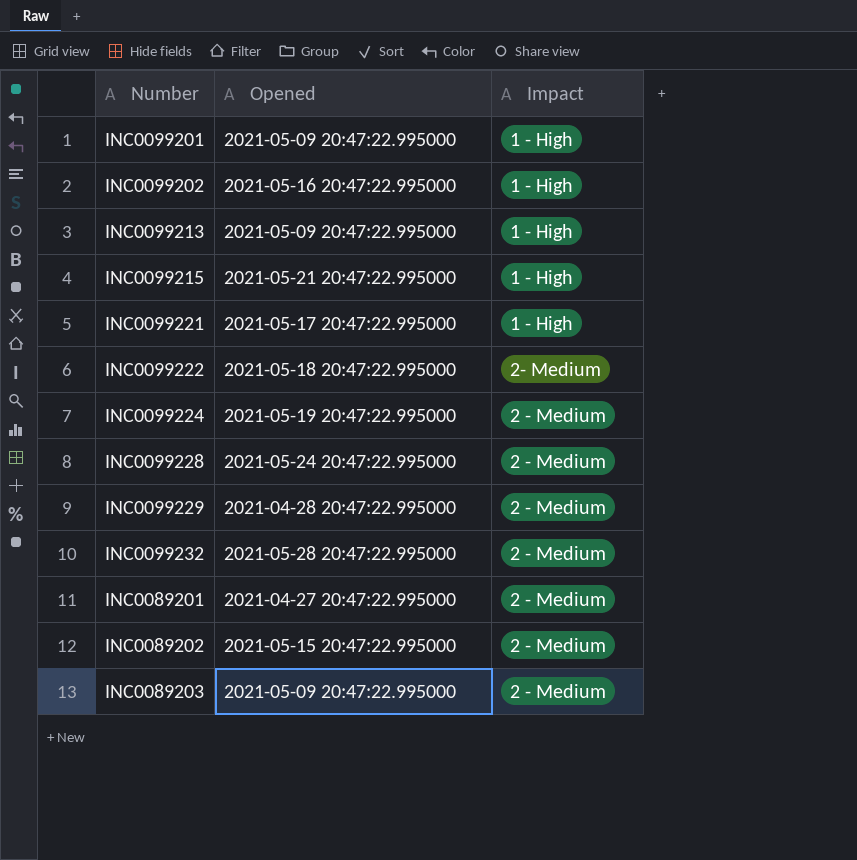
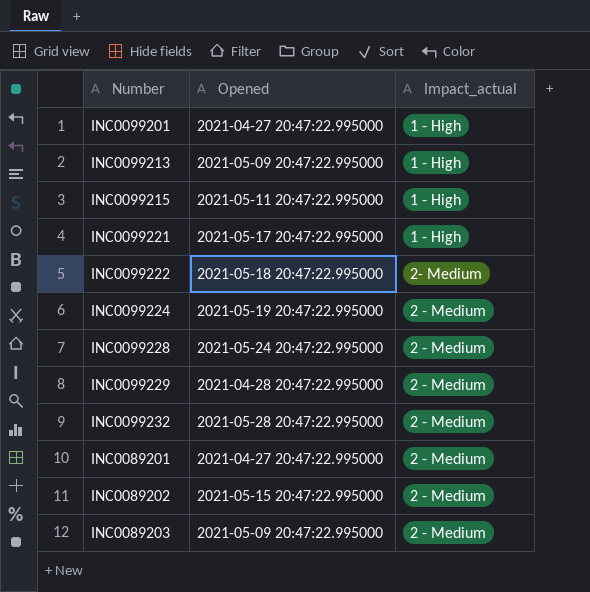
column name: Impact -> Impact_actual
row INC0099202: 2021-05-16 20:47:22.995000 | 1 - High -> none
INC0099201 | Opened: 2021-05-09 20:47:22.995000 -> 2021-04-27 20:47:22.995000
INC0099215 | Opened: 2021-05-21 20:47:22.995000 -> 2021-05-11 20:47:22.995000

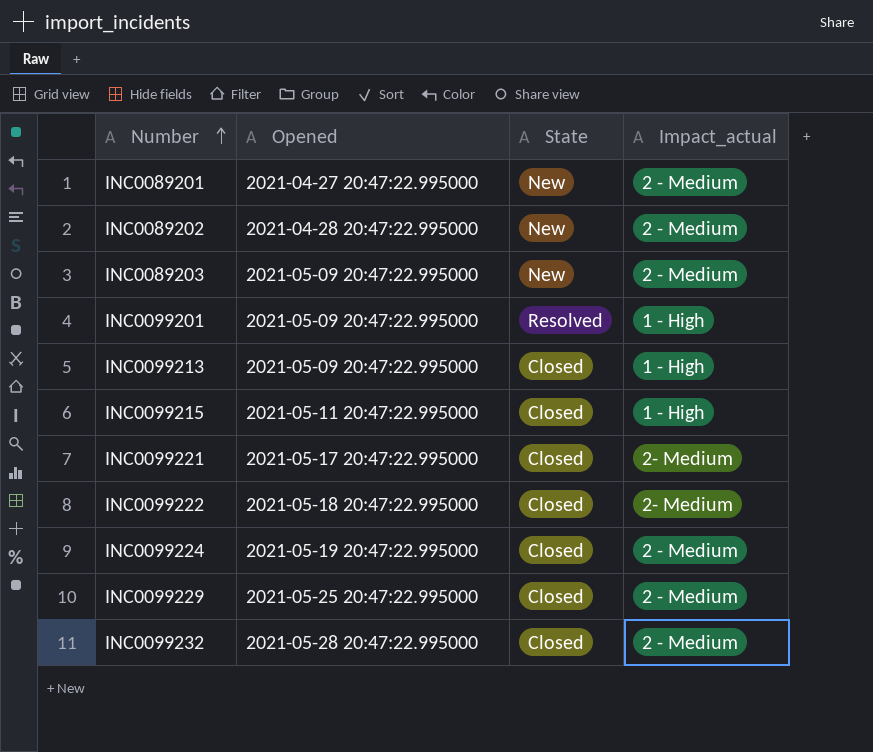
row order: none -> Number ascending
column State | position: none -> 3
row INC0099228: 2021-05-24 20:47:22.995000 | 2 - Medium -> none
INC0089202 | Opened: 2021-05-15 20:47:22.995000 -> 2021-04-28 20:47:22.995000
INC0099201 | Opened: 2021-04-27 20:47:22.995000 -> 2021-05-09 20:47:22.995000
INC0099221 | Impact_actual: 1 - High -> 2- Medium
INC0099229 | Opened: 2021-04-28 20:47:22.995000 -> 2021-05-25 20:47:22.995000

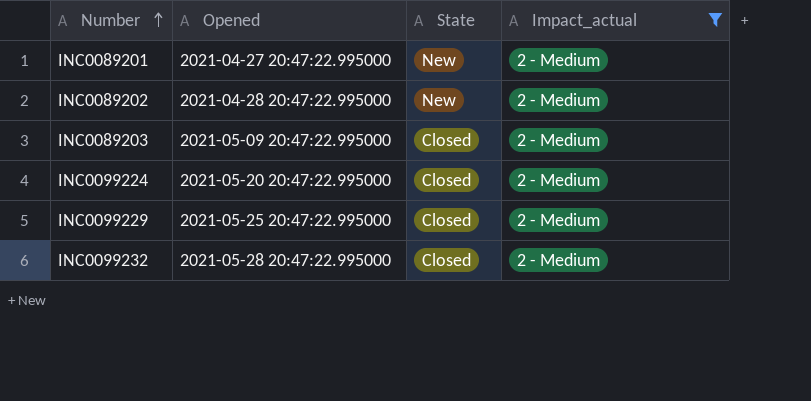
filter: none -> Impact_actual = 2 - Medium
INC0089203 | State: New -> Closed
INC0099224 | Opened: 2021-05-19 20:47:22.995000 -> 2021-05-20 20:47:22.995000

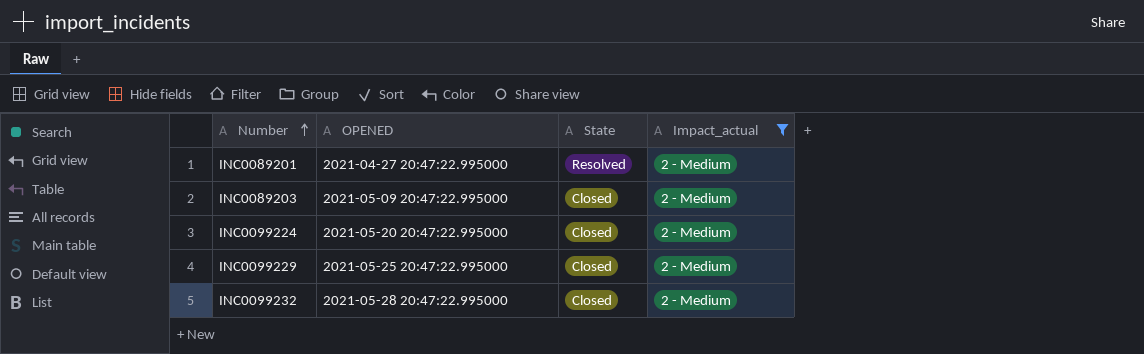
column name: Opened -> OPENED
row INC0089202: 2021-04-28 20:47:22.995000 | New | 2 - Medium -> none
INC0089201 | State: New -> Resolved

